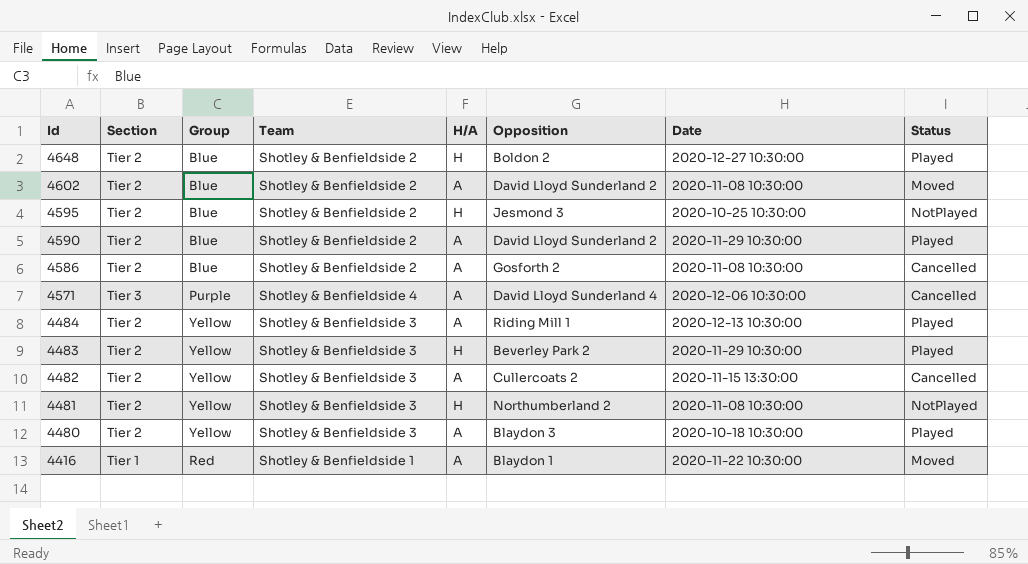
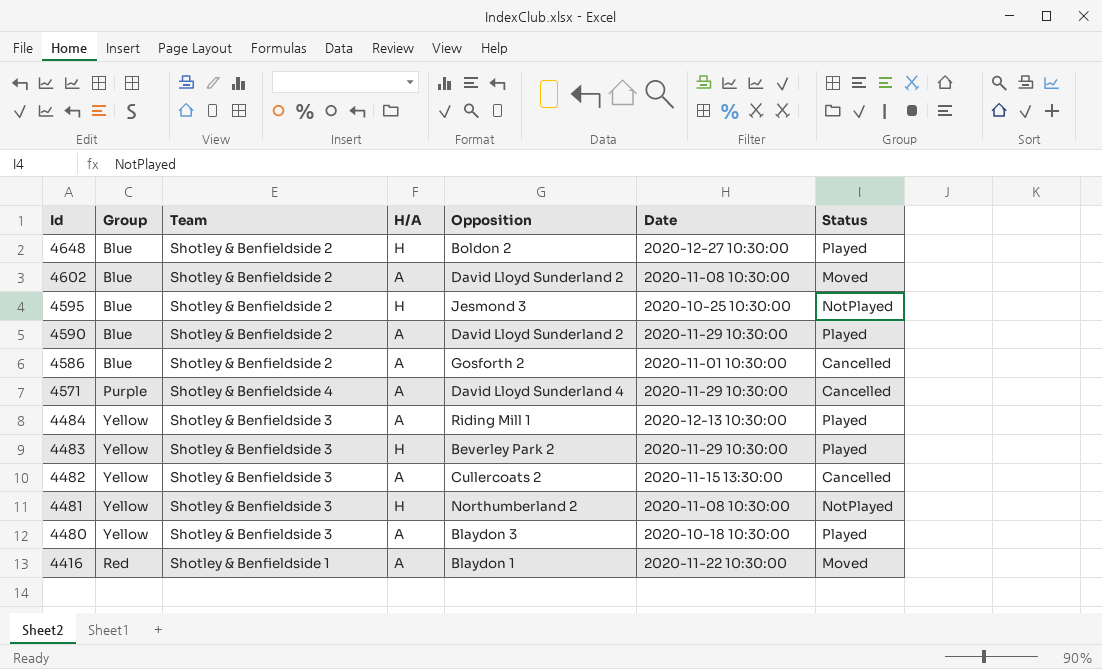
column Section | position: 2 -> none
4586 | Date: 2020-11-08 10:30:00 -> 2020-11-01 10:30:00
4571 | Date: 2020-12-06 10:30:00 -> 2020-11-29 10:30:00

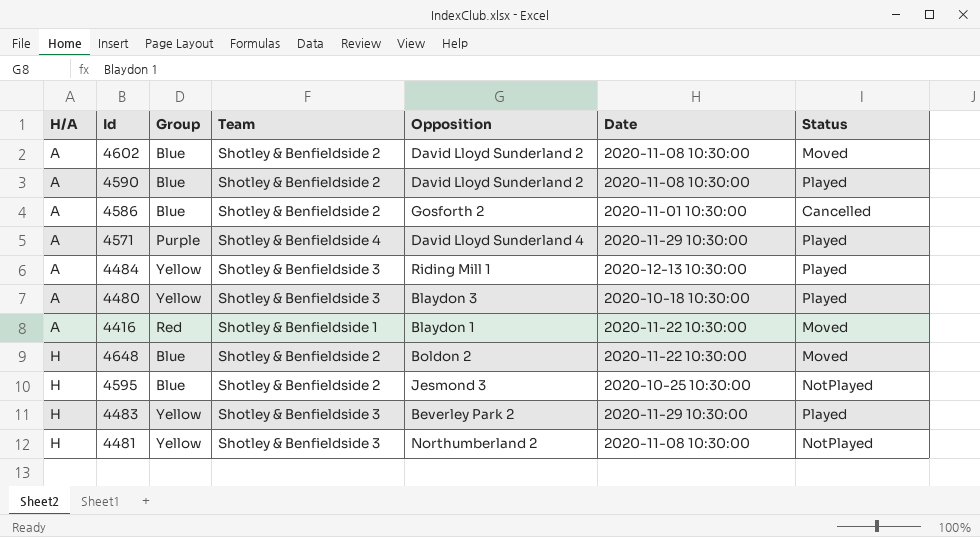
row order: Id descending -> H/A ascending
column H/A | position: 4 -> 1
row 4482: Yellow | Shotley & Benfieldside 3 | A | Cullercoats 2 | 2020-11-15 13:30:00 | Cancelled -> none
4590 | Date: 2020-11-29 10:30:00 -> 2020-11-08 10:30:00
4571 | Status: Cancelled -> Played
4648 | Date: 2020-12-27 10:30:00 -> 2020-11-22 10:30:00
4648 | Status: Played -> Moved

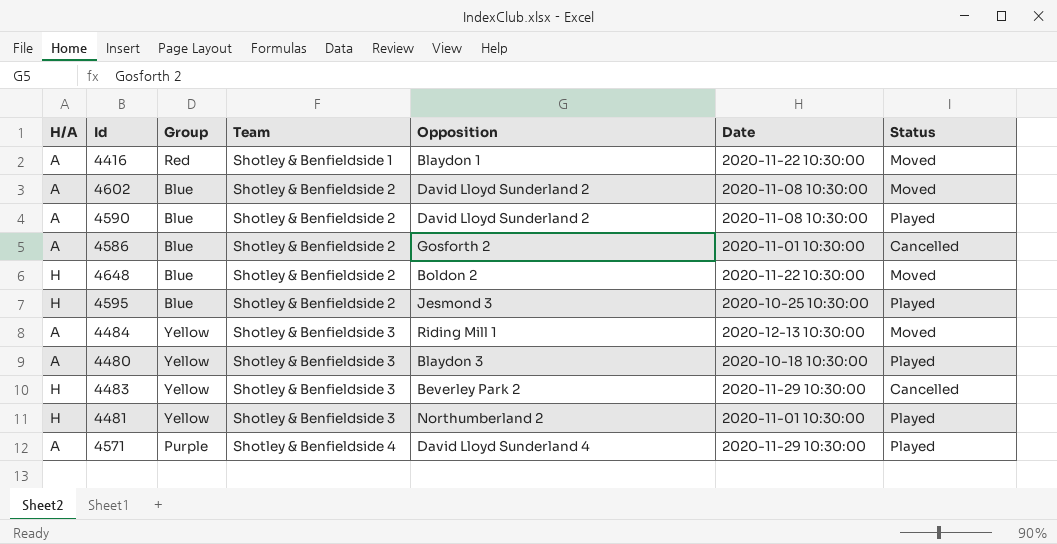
row order: H/A ascending -> Team ascending
4595 | Status: NotPlayed -> Played
4484 | Status: Played -> Moved
4483 | Status: Played -> Cancelled
4481 | Date: 2020-11-08 10:30:00 -> 2020-11-01 10:30:00
4481 | Status: NotPlayed -> Played

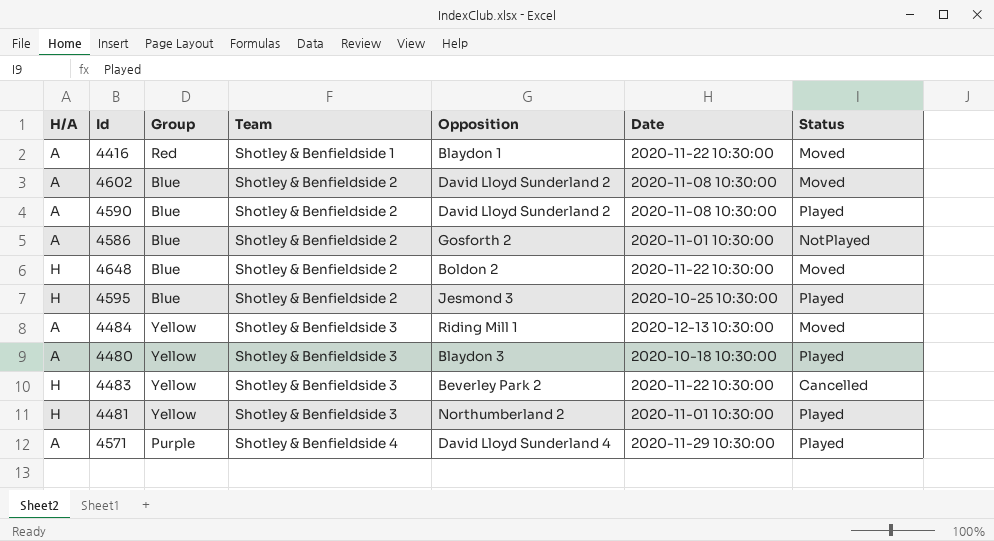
4586 | Status: Cancelled -> NotPlayed
4483 | Date: 2020-11-29 10:30:00 -> 2020-11-22 10:30:00

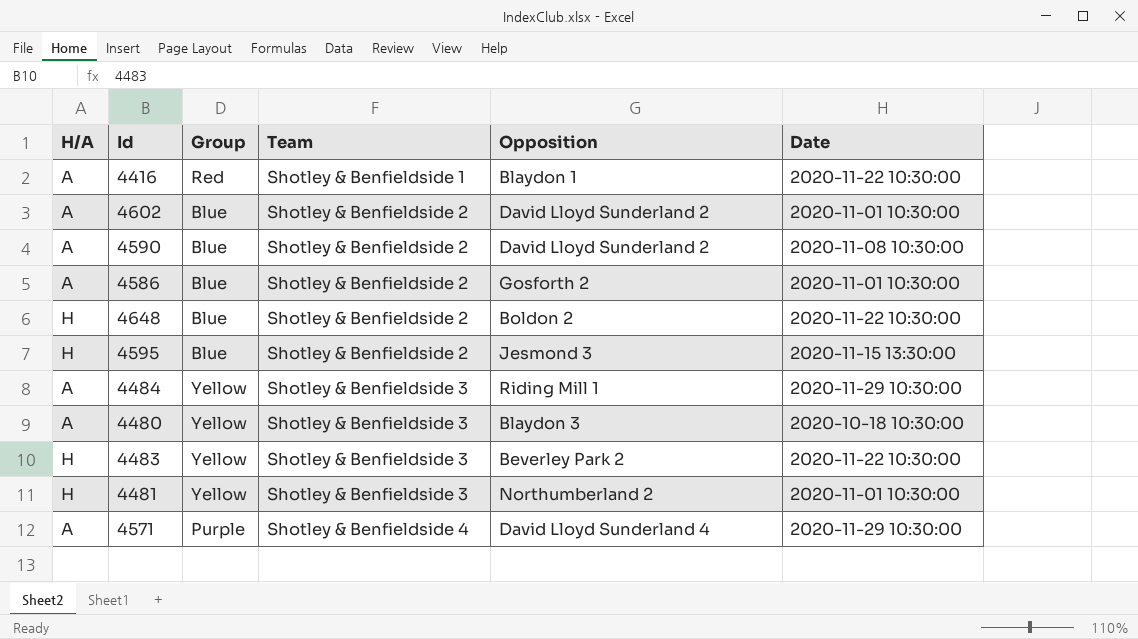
column Status | position: 7 -> none
4602 | Date: 2020-11-08 10:30:00 -> 2020-11-01 10:30:00
4595 | Date: 2020-10-25 10:30:00 -> 2020-11-15 13:30:00
4484 | Date: 2020-12-13 10:30:00 -> 2020-11-29 10:30:00

